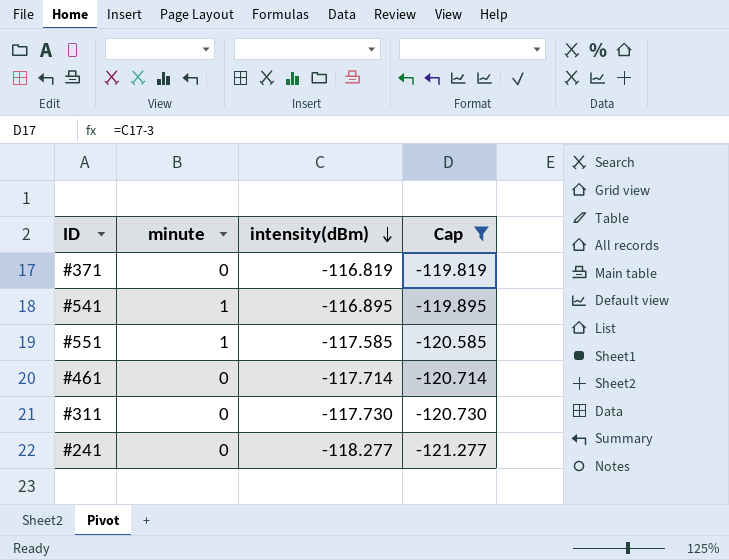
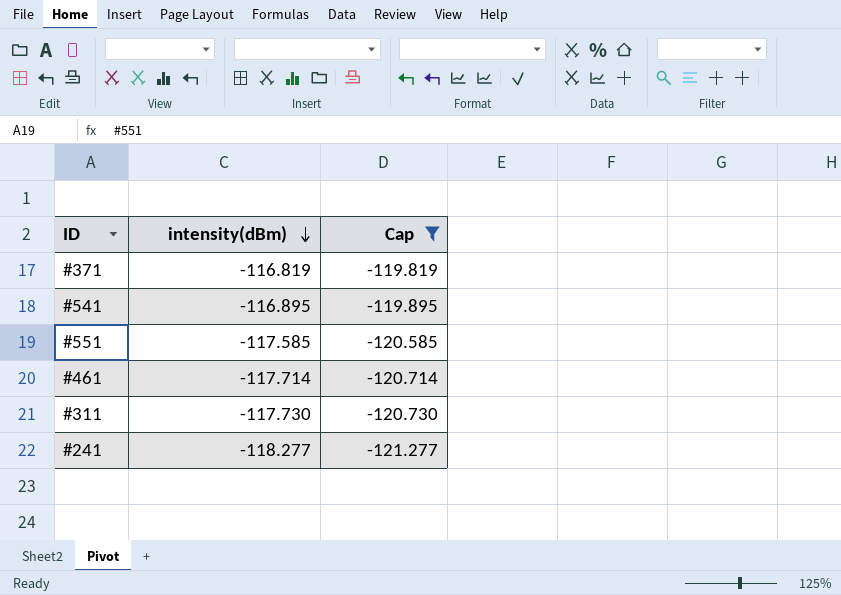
column minute | position: 2 -> none

